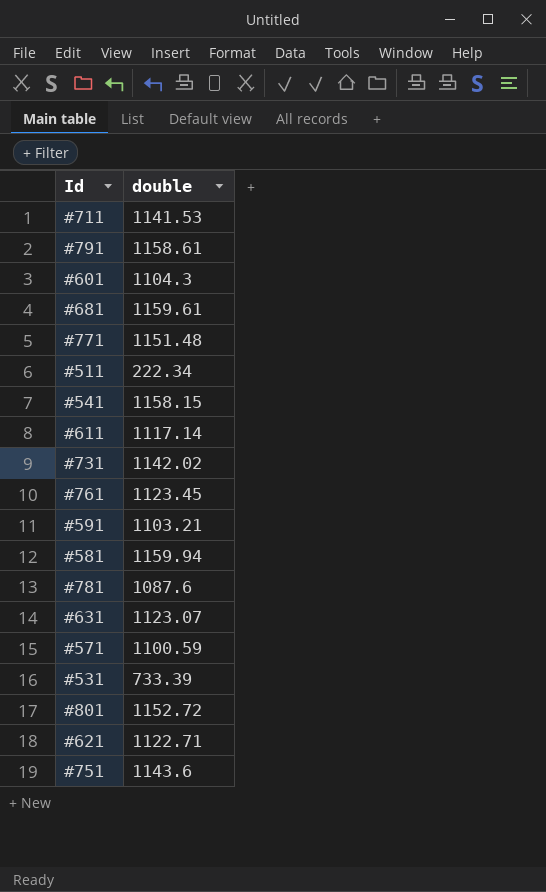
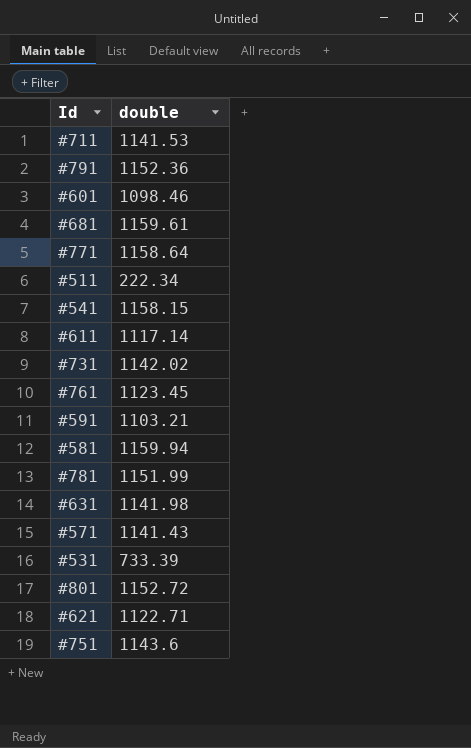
#791 | double: 1158.61 -> 1152.36
#601 | double: 1104.3 -> 1098.46
#771 | double: 1151.48 -> 1158.64
#781 | double: 1087.6 -> 1151.99
#631 | double: 1123.07 -> 1141.98
#571 | double: 1100.59 -> 1141.43

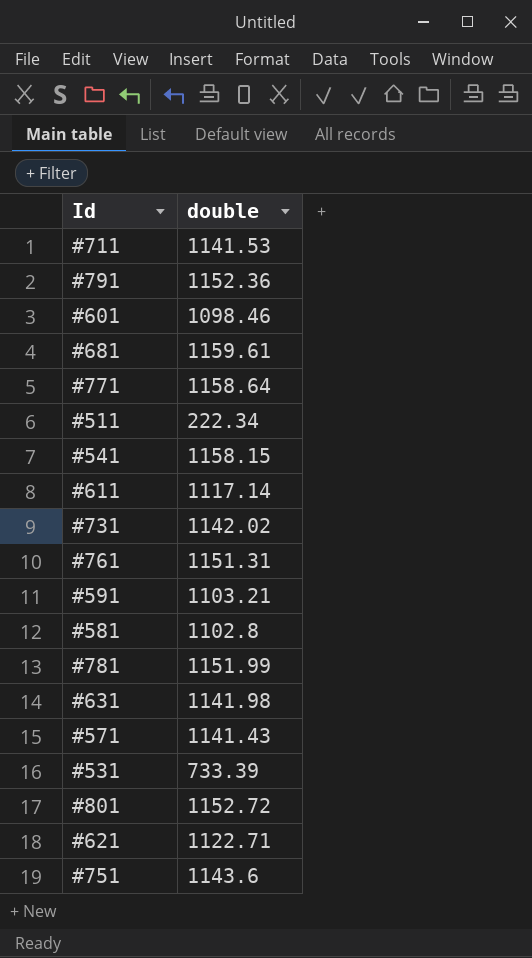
#761 | double: 1123.45 -> 1151.31
#581 | double: 1159.94 -> 1102.8

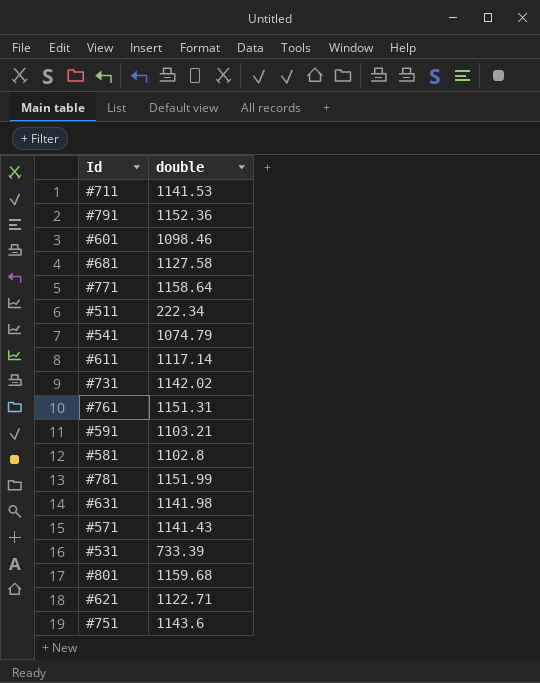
#681 | double: 1159.61 -> 1127.58
#541 | double: 1158.15 -> 1074.79
#801 | double: 1152.72 -> 1159.68

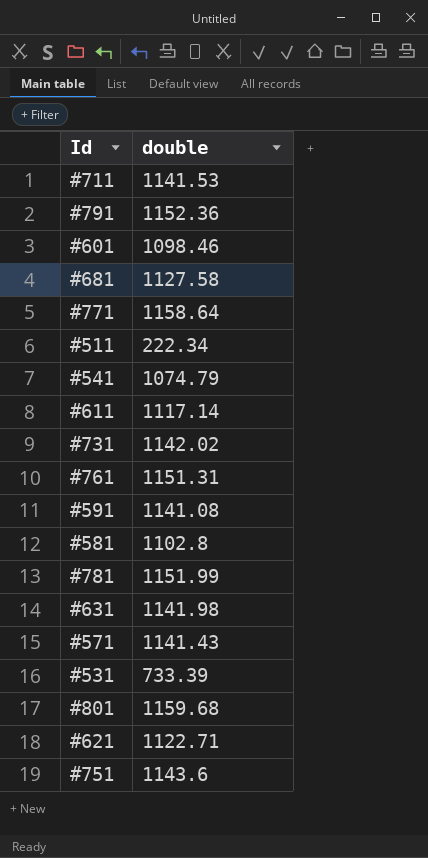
#591 | double: 1103.21 -> 1141.08

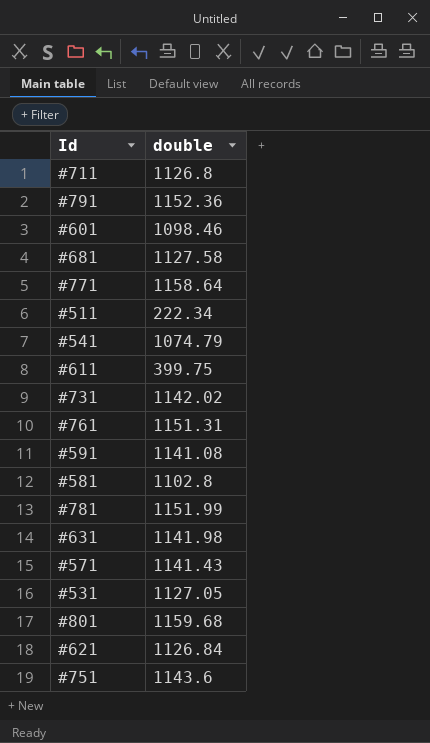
#711 | double: 1141.53 -> 1126.8
#611 | double: 1117.14 -> 399.75
#531 | double: 733.39 -> 1127.05
#621 | double: 1122.71 -> 1126.84

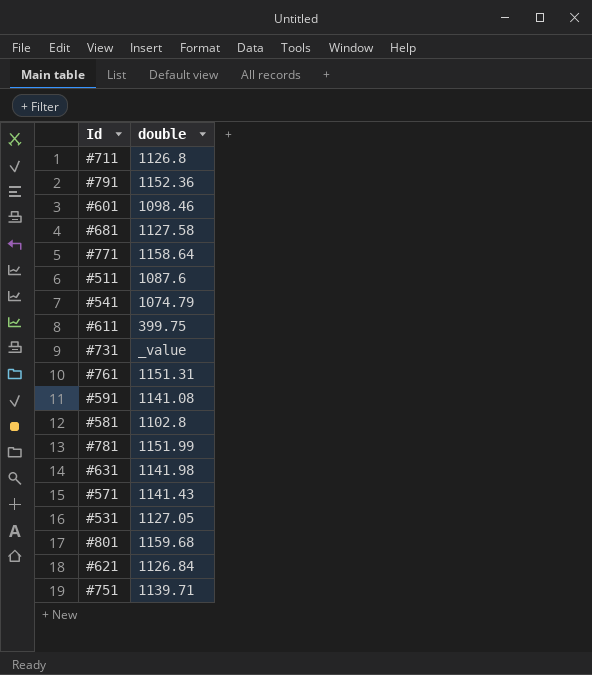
#511 | double: 222.34 -> 1087.6
#731 | double: 1142.02 -> _value
#751 | double: 1143.6 -> 1139.71

